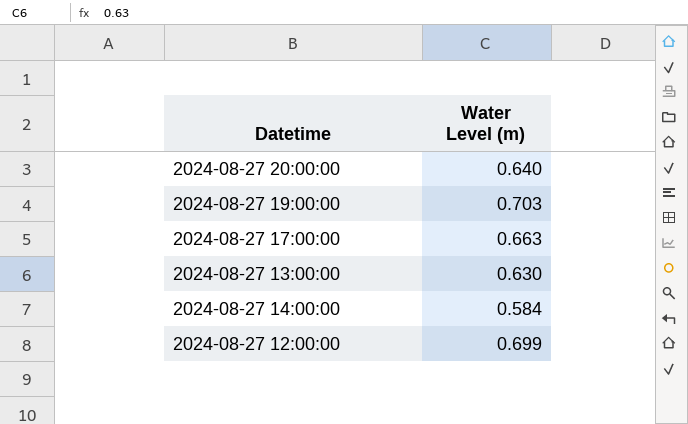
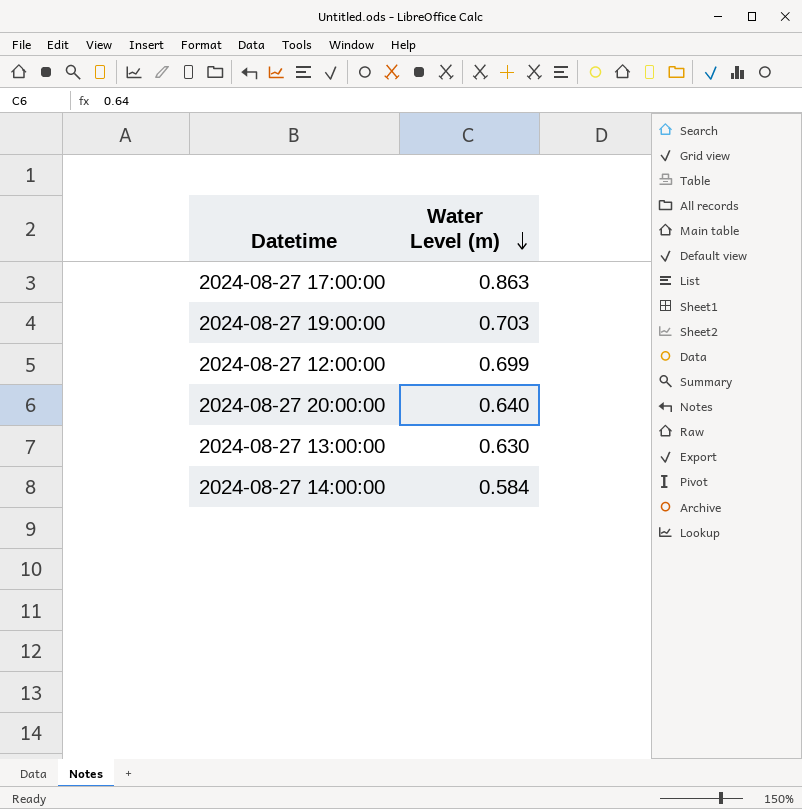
row order: none -> Water Level (m) descending
2024-08-27 17:00:00 | Water Level (m): 0.663 -> 0.863

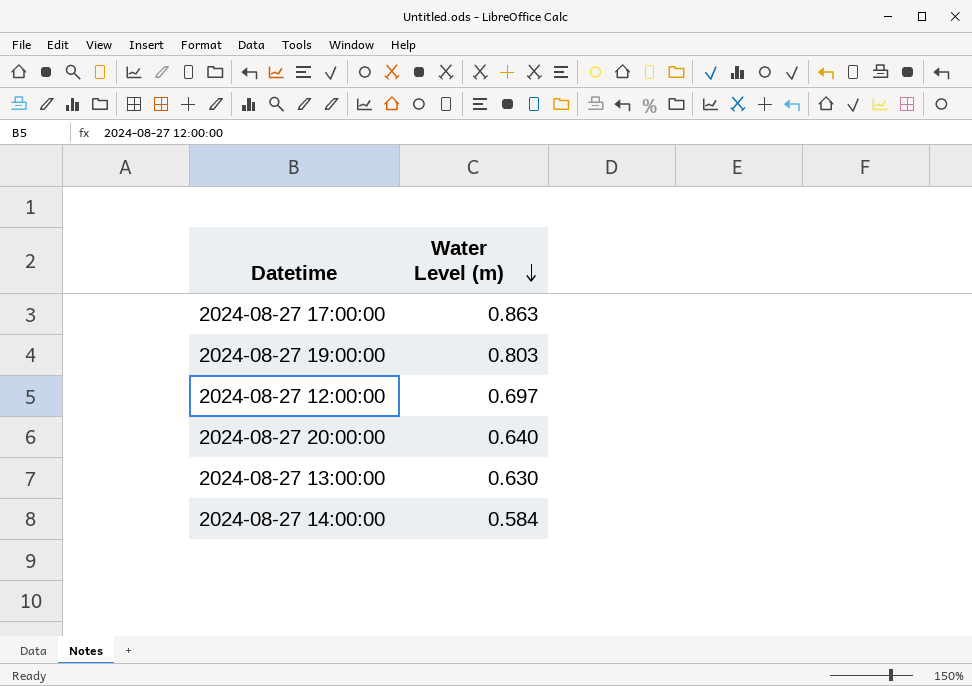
2024-08-27 19:00:00 | Water Level (m): 0.703 -> 0.803
2024-08-27 12:00:00 | Water Level (m): 0.699 -> 0.697

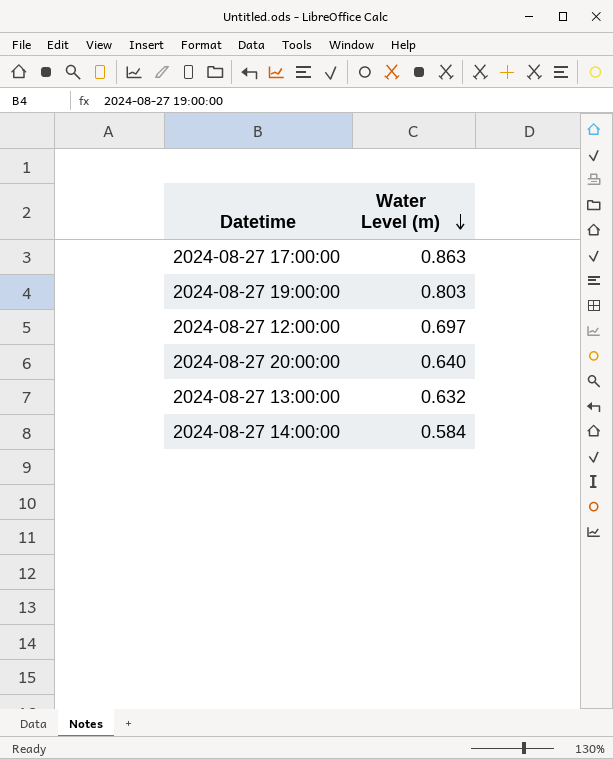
2024-08-27 13:00:00 | Water Level (m): 0.630 -> 0.632

